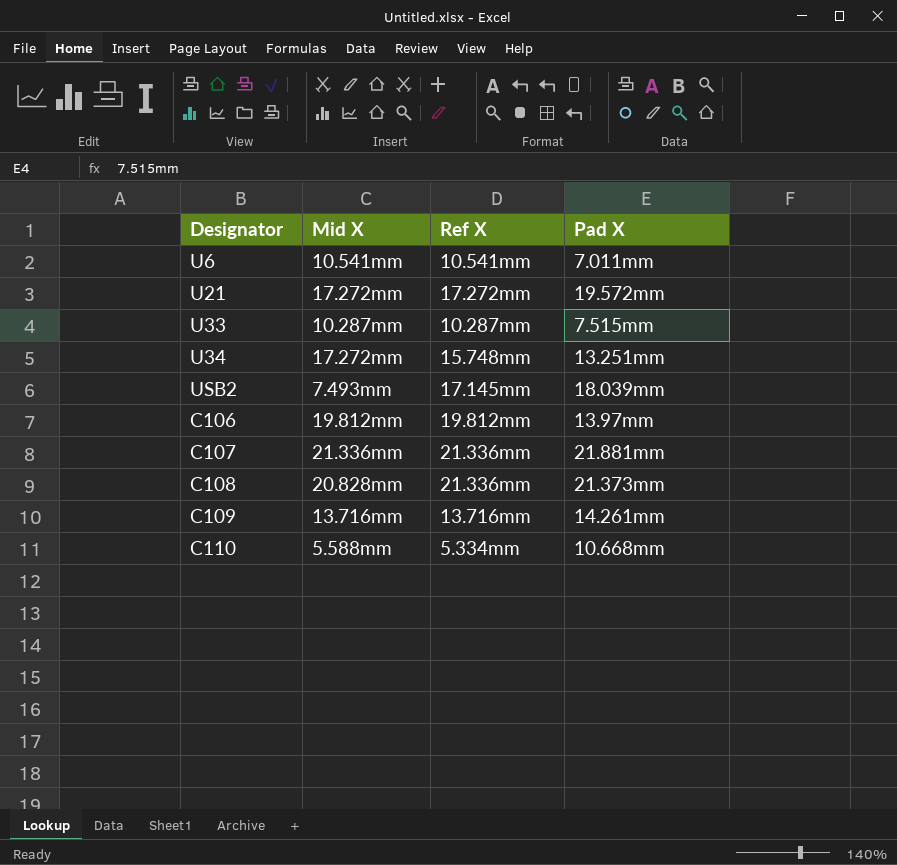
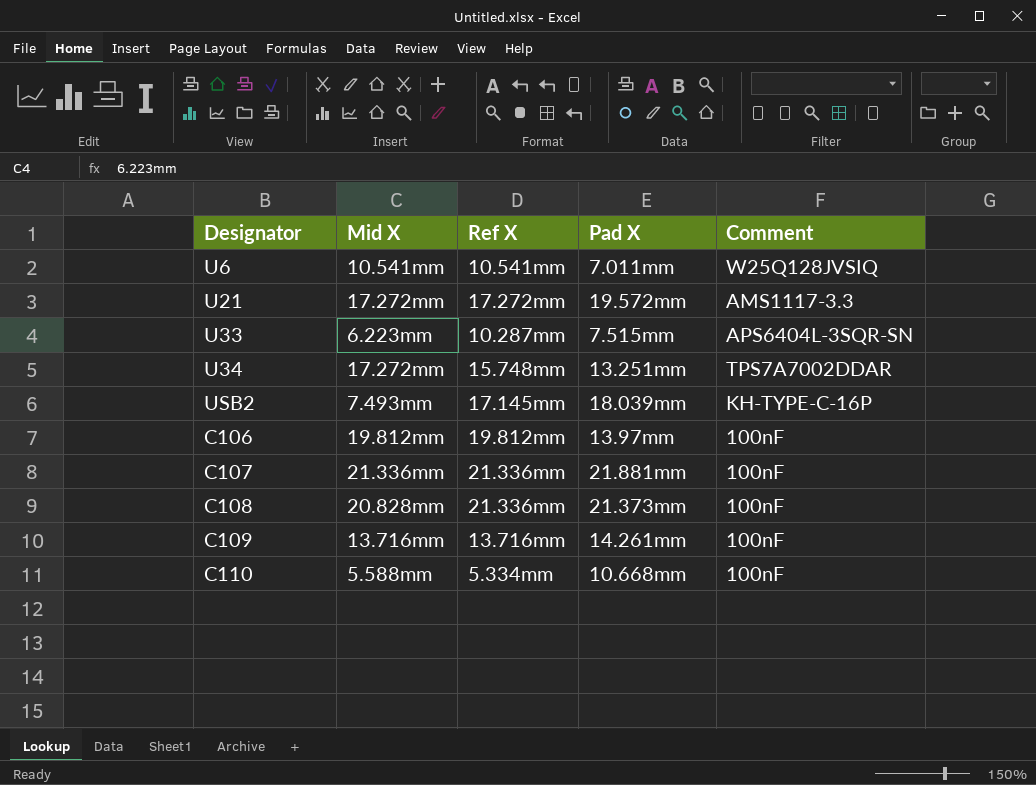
column Comment | position: none -> 5
U33 | Mid X: 10.287mm -> 6.223mm

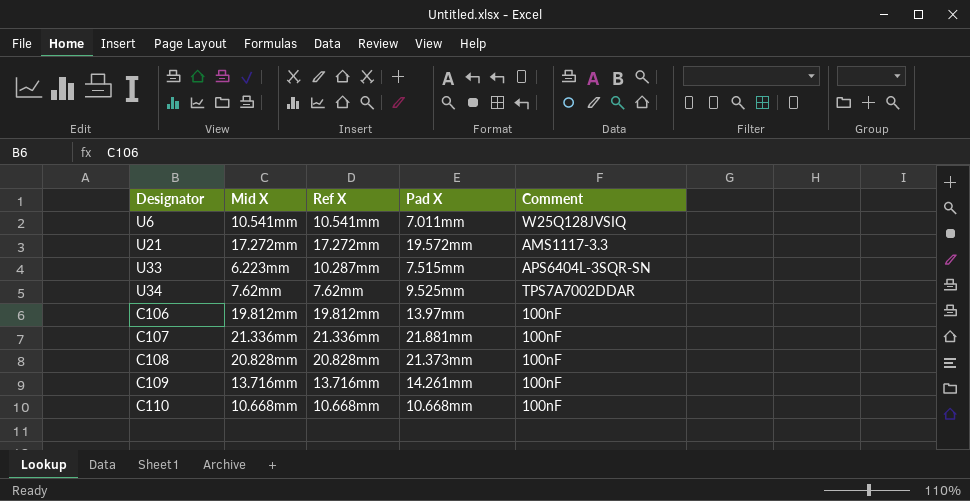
row USB2: 7.493mm | 17.145mm | 18.039mm | KH-TYPE-C-16P -> none
U34 | Mid X: 17.272mm -> 7.62mm
U34 | Ref X: 15.748mm -> 7.62mm
U34 | Pad X: 13.251mm -> 9.525mm
C108 | Ref X: 21.336mm -> 20.828mm
C110 | Mid X: 5.588mm -> 10.668mm
C110 | Ref X: 5.334mm -> 10.668mm

